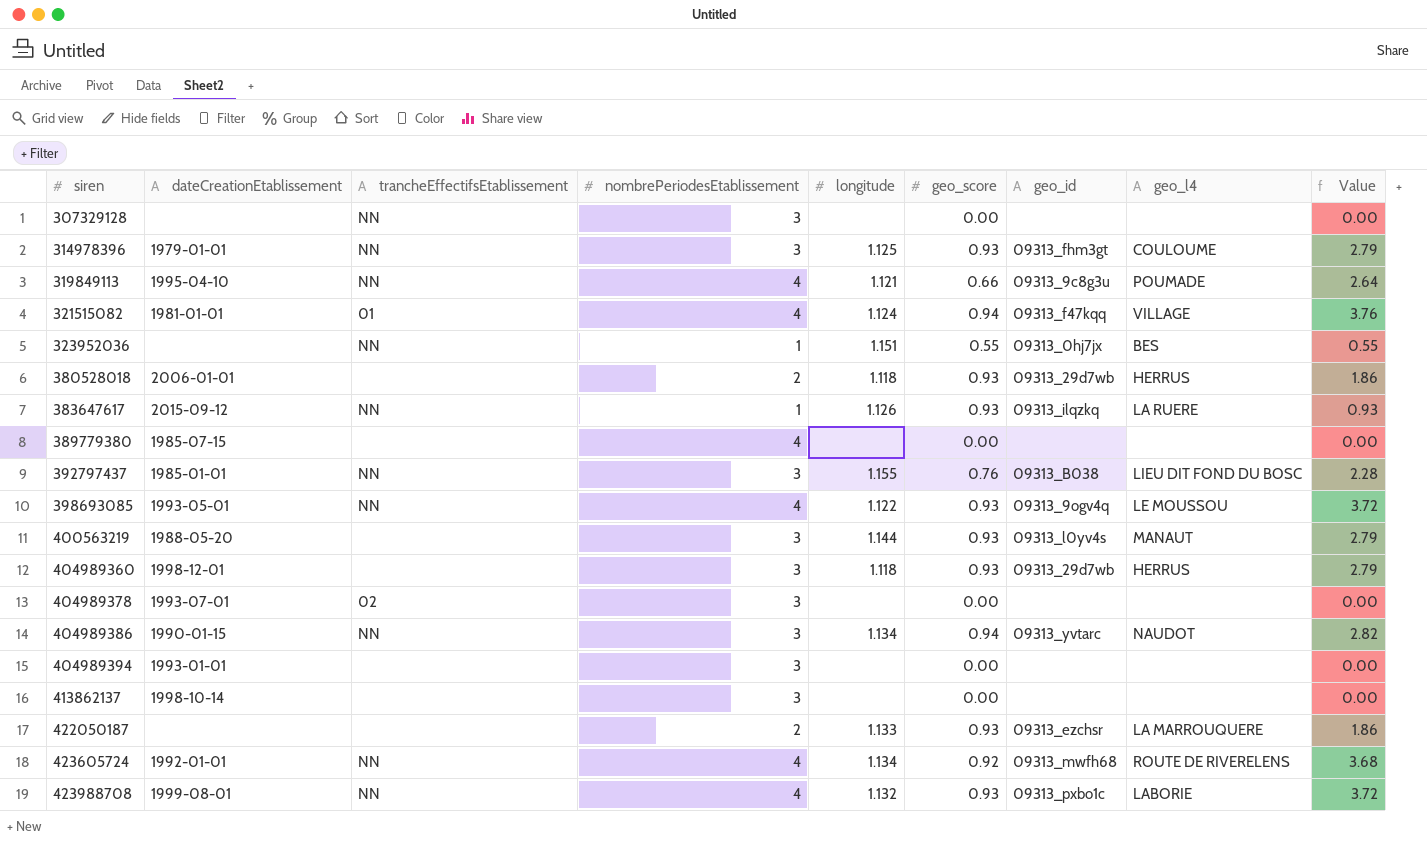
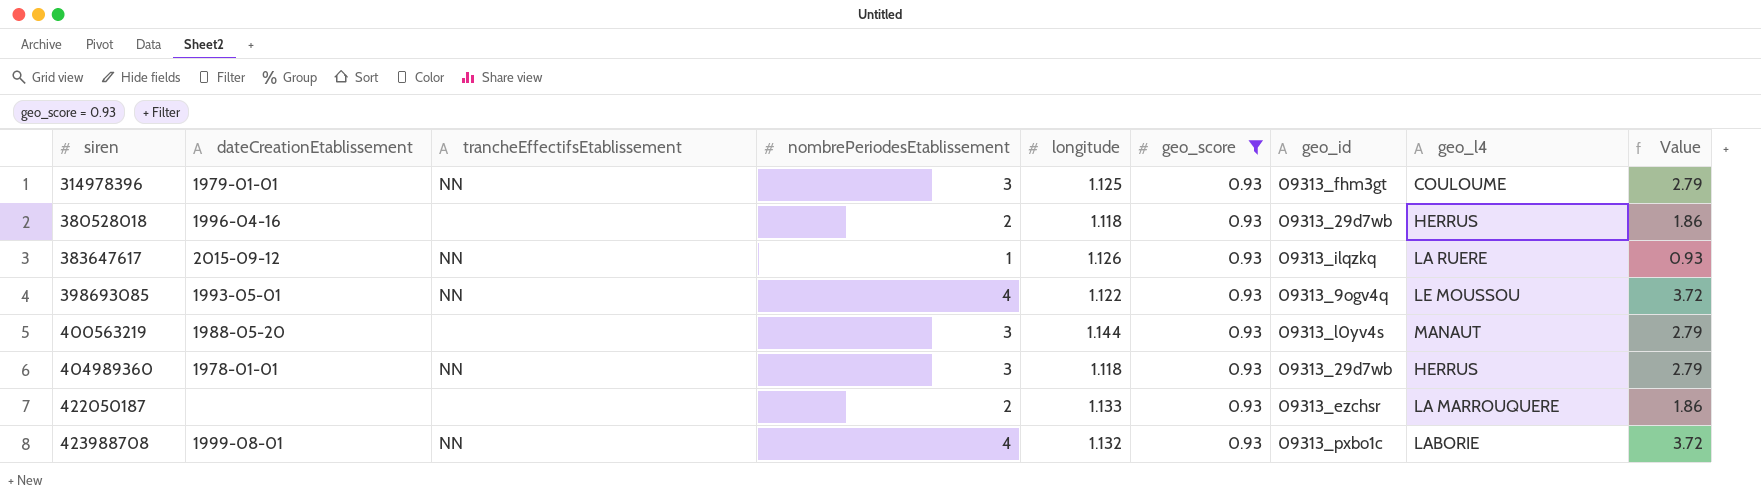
filter: none -> geo_score = 0.93
380528018 | dateCreationEtablissement: 2006-01-01 -> 1996-04-16
404989360 | dateCreationEtablissement: 1998-12-01 -> 1978-01-01
404989360 | trancheEffectifsEtablissement: none -> NN

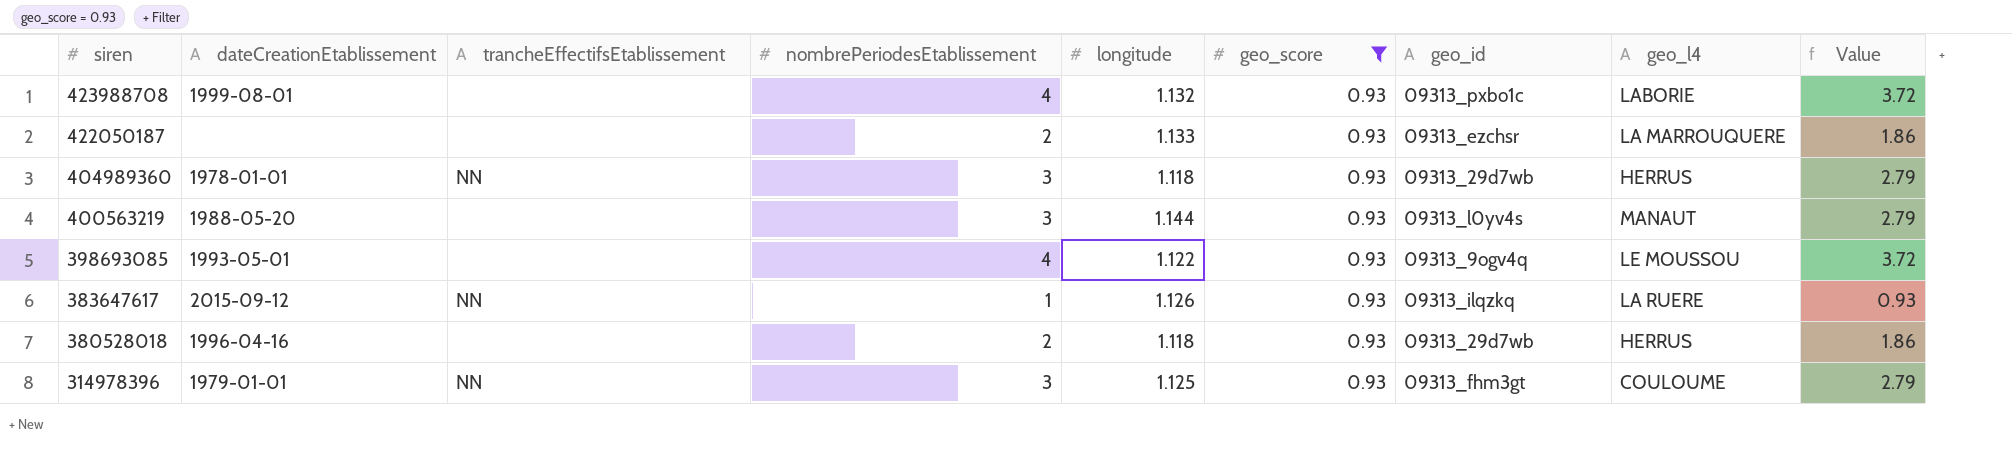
row order: siren ascending -> siren descending
423988708 | trancheEffectifsEtablissement: NN -> none
398693085 | trancheEffectifsEtablissement: NN -> none

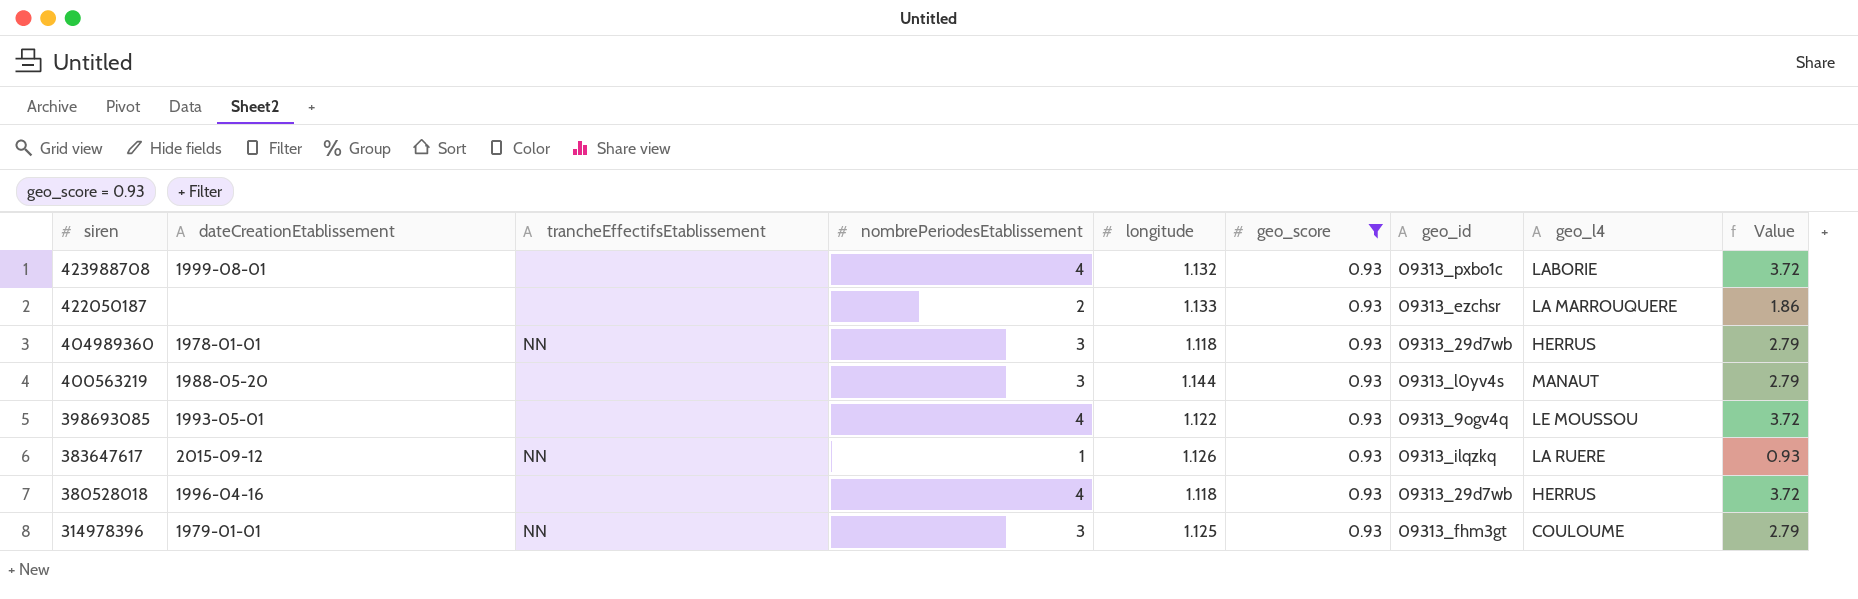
380528018 | nombrePeriodesEtablissement: 2 -> 4
380528018 | Value: 1.86 -> 3.72

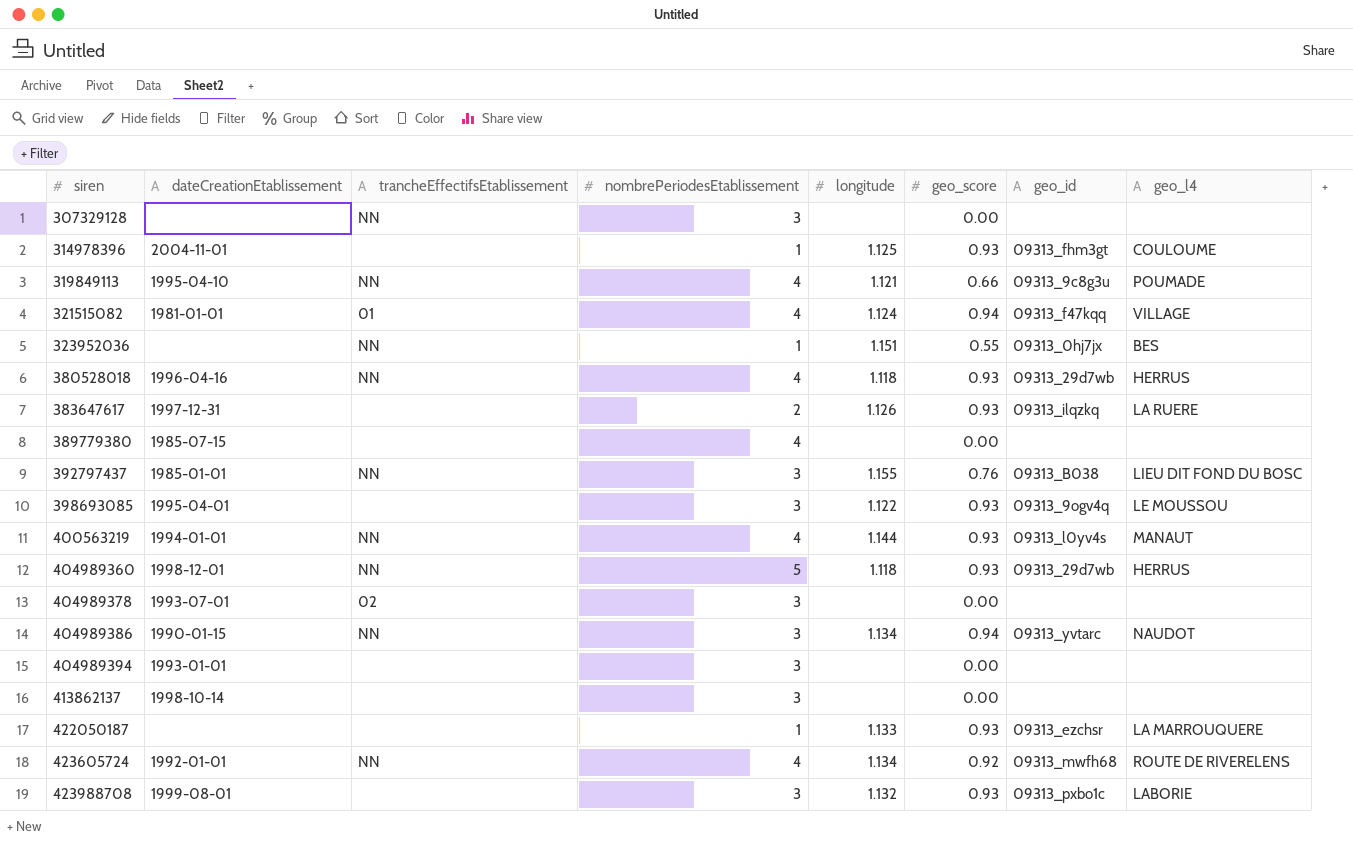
filter: geo_score = 0.93 -> none
row order: siren descending -> siren ascending
column Value | formula: [nombrePeriodesEtablissement] * [geo_score] -> none
314978396 | dateCreationEtablissement: 1979-01-01 -> 2004-11-01
314978396 | trancheEffectifsEtablissement: NN -> none
314978396 | nombrePeriodesEtablissement: 3 -> 1
380528018 | trancheEffectifsEtablissement: none -> NN
383647617 | dateCreationEtablissement: 2015-09-12 -> 1997-12-31
383647617 | trancheEffectifsEtablissement: NN -> none
383647617 | nombrePeriodesEtablissement: 1 -> 2
398693085 | dateCreationEtablissement: 1993-05-01 -> 1995-04-01
398693085 | nombrePeriodesEtablissement: 4 -> 3
400563219 | dateCreationEtablissement: 1988-05-20 -> 1994-01-01
400563219 | trancheEffectifsEtablissement: none -> NN
400563219 | nombrePeriodesEtablissement: 3 -> 4
404989360 | dateCreationEtablissement: 1978-01-01 -> 1998-12-01
404989360 | nombrePeriodesEtablissement: 3 -> 5
422050187 | nombrePeriodesEtablissement: 2 -> 1
423988708 | nombrePeriodesEtablissement: 4 -> 3

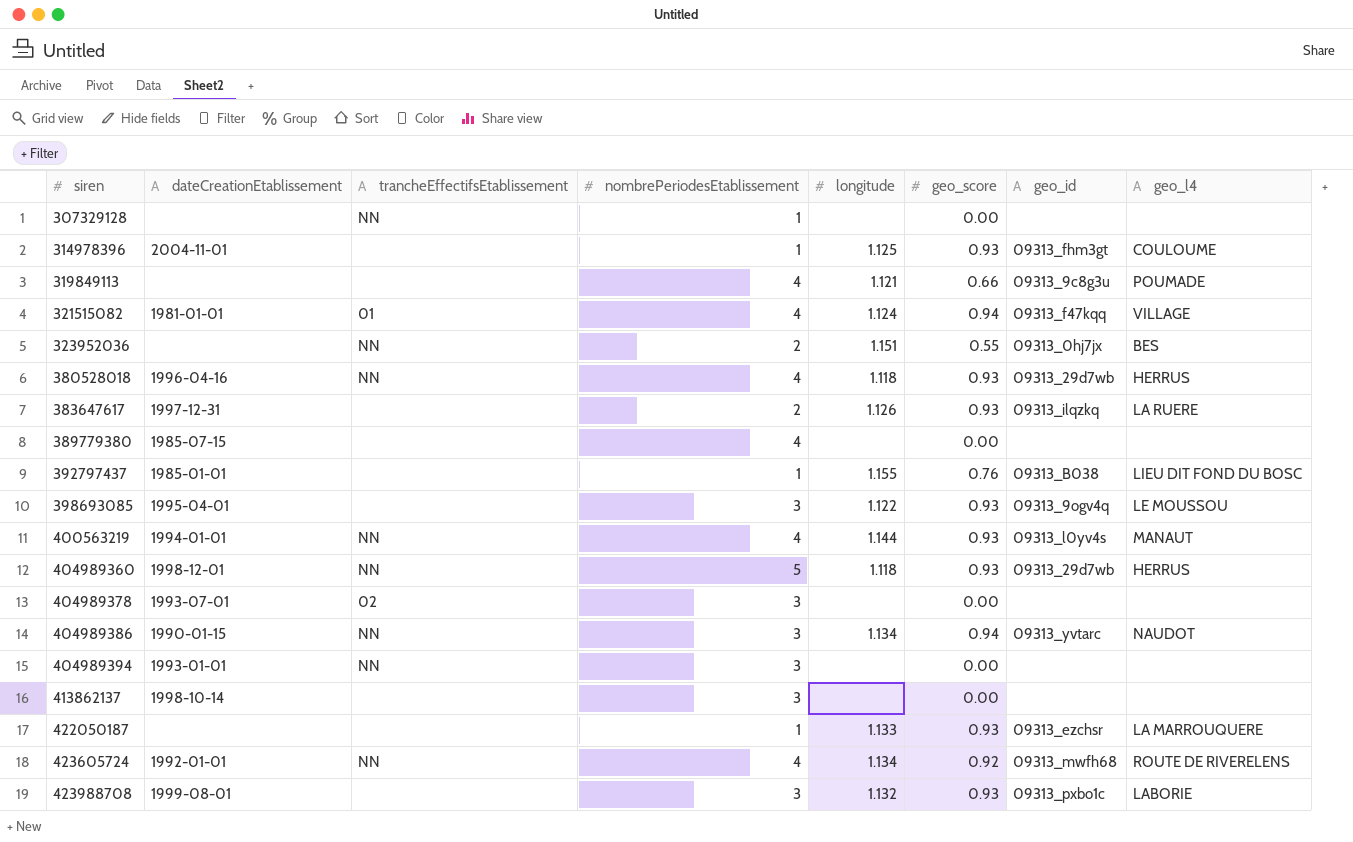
307329128 | nombrePeriodesEtablissement: 3 -> 1
319849113 | dateCreationEtablissement: 1995-04-10 -> none
319849113 | trancheEffectifsEtablissement: NN -> none
323952036 | nombrePeriodesEtablissement: 1 -> 2
392797437 | trancheEffectifsEtablissement: NN -> none
392797437 | nombrePeriodesEtablissement: 3 -> 1
404989394 | trancheEffectifsEtablissement: none -> NN

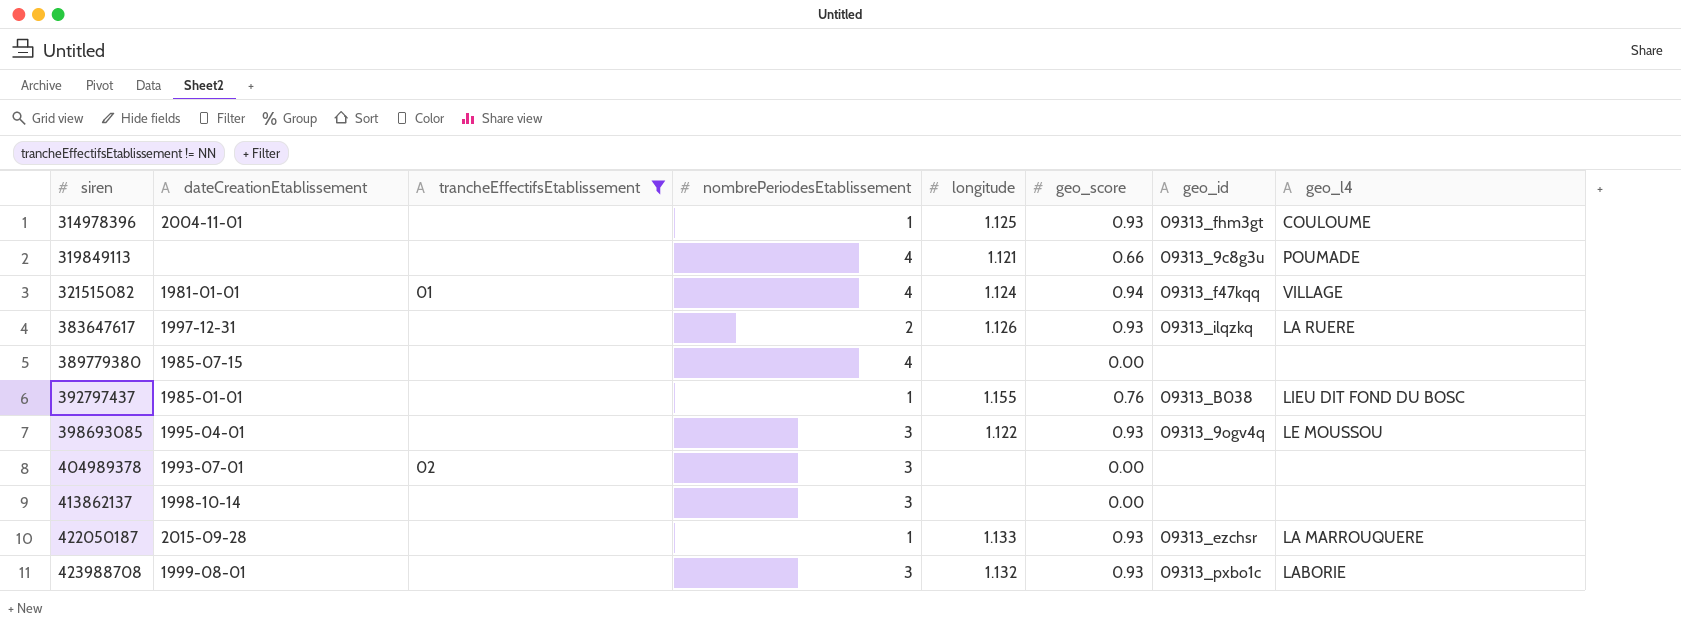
filter: none -> trancheEffectifsEtablissement != NN
422050187 | dateCreationEtablissement: none -> 2015-09-28

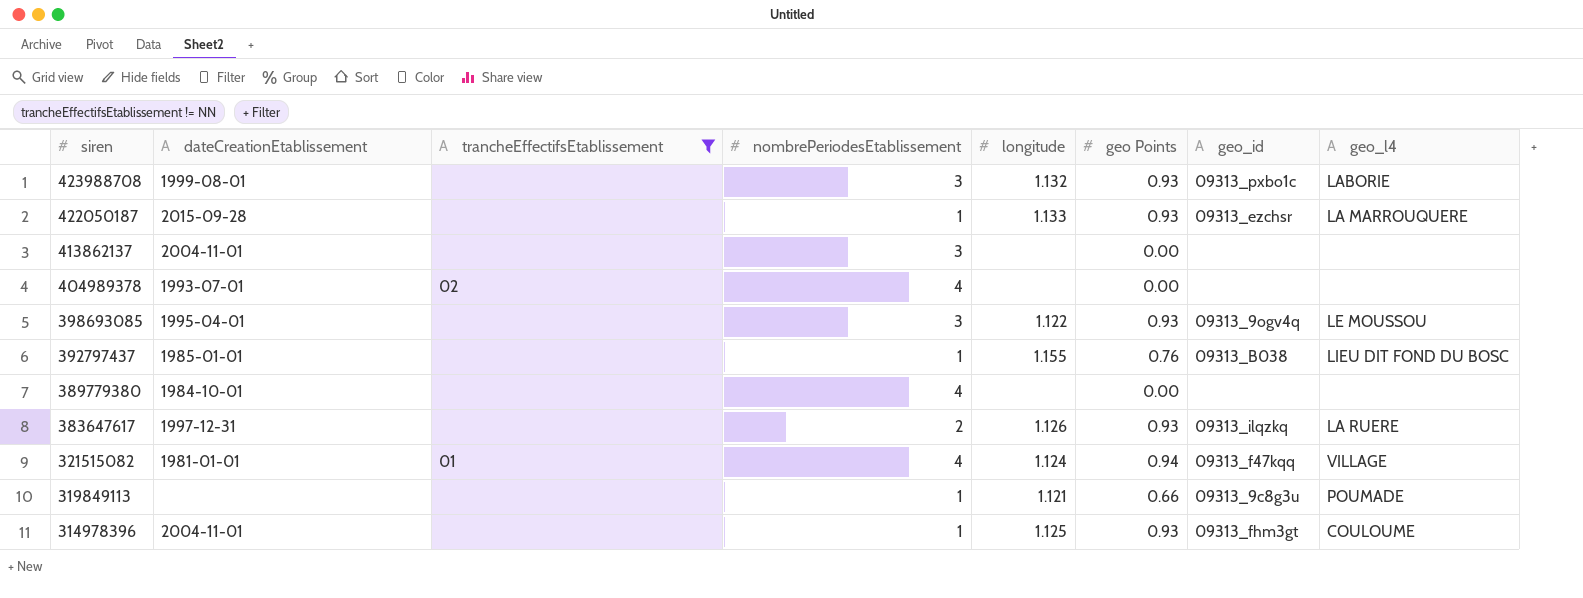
row order: siren ascending -> siren descending
column name: geo_score -> geo Points
413862137 | dateCreationEtablissement: 1998-10-14 -> 2004-11-01
404989378 | nombrePeriodesEtablissement: 3 -> 4
389779380 | dateCreationEtablissement: 1985-07-15 -> 1984-10-01
319849113 | nombrePeriodesEtablissement: 4 -> 1

